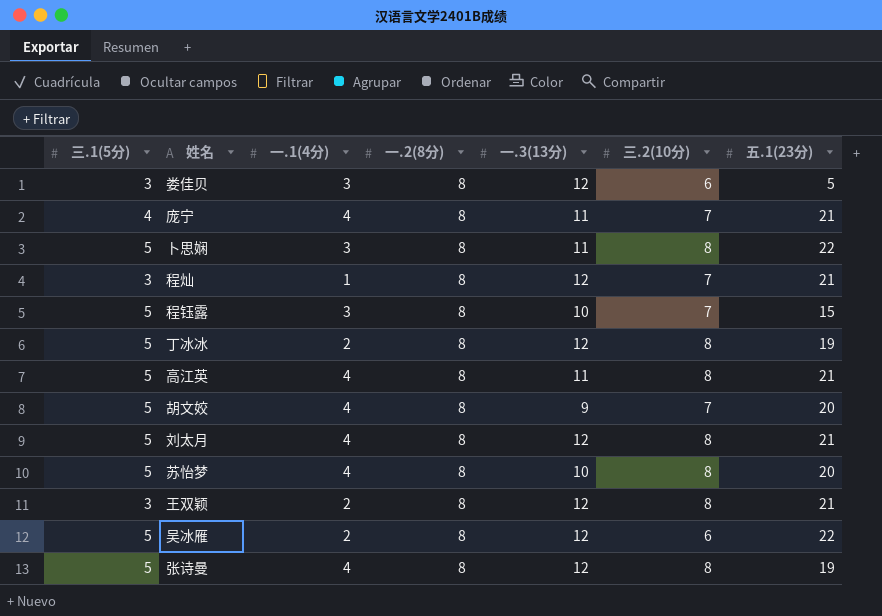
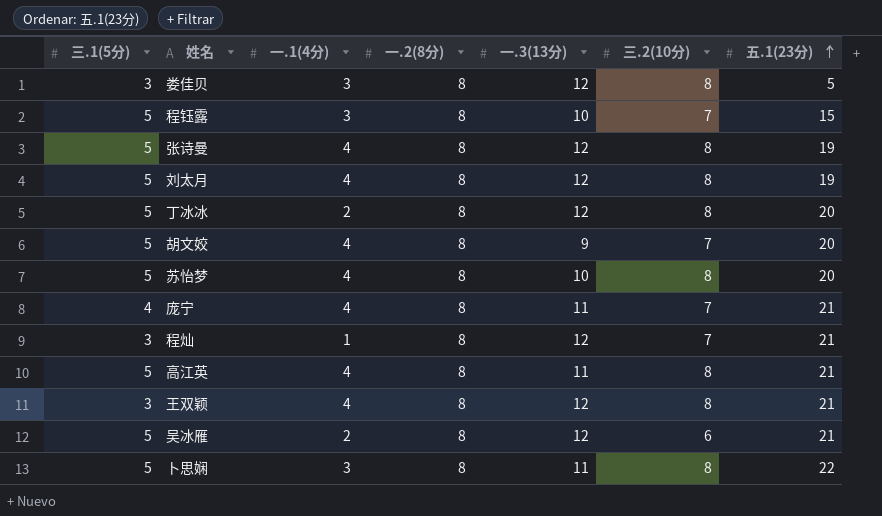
row order: none -> 五.1(23分) ascending
娄佳贝 | 三.2(10分): 6 -> 8
刘太月 | 五.1(23分): 21 -> 19
丁冰冰 | 五.1(23分): 19 -> 20
王双颖 | 一.1(4分): 2 -> 4
吴冰雁 | 五.1(23分): 22 -> 21

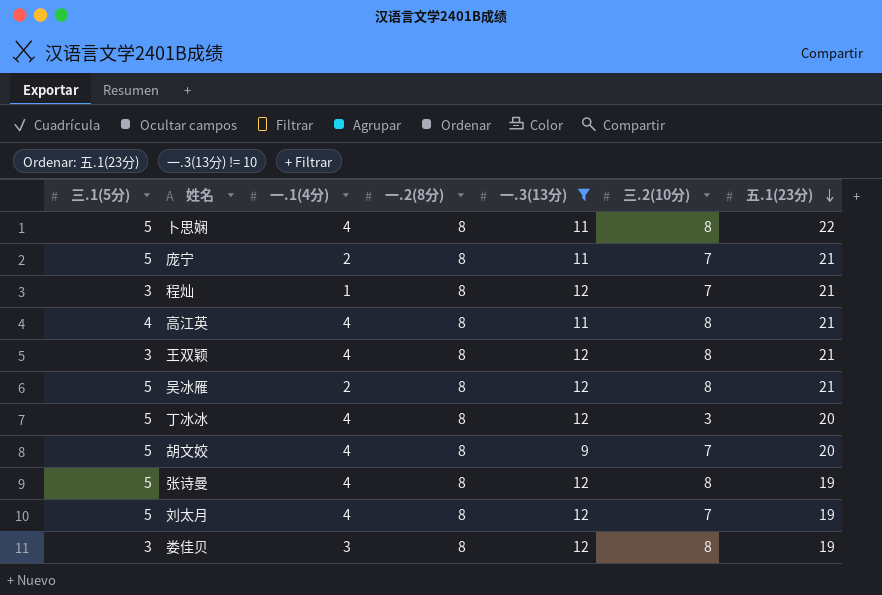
filter: none -> 一.3(13分) != 10
row order: 五.1(23分) ascending -> 五.1(23分) descending
卜思娴 | 一.1(4分): 3 -> 4
庞宁 | 三.1(5分): 4 -> 5
庞宁 | 一.1(4分): 4 -> 2
高江英 | 三.1(5分): 5 -> 4
吴冰雁 | 三.2(10分): 6 -> 8
丁冰冰 | 一.1(4分): 2 -> 4
丁冰冰 | 三.2(10分): 8 -> 3
刘太月 | 三.2(10分): 8 -> 7
娄佳贝 | 五.1(23分): 5 -> 19

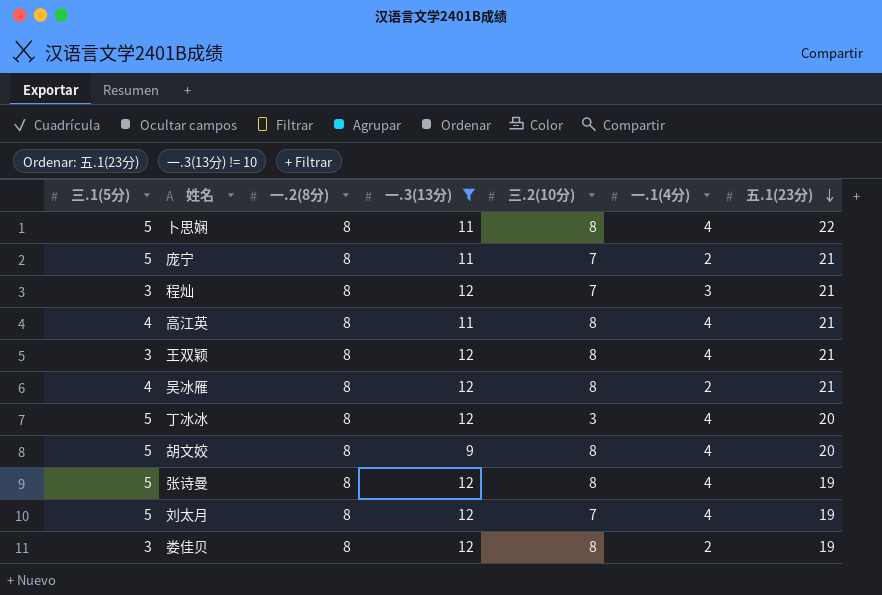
column 一.1(4分) | position: 3 -> 6
程灿 | 一.1(4分): 1 -> 3
吴冰雁 | 三.1(5分): 5 -> 4
胡文姣 | 三.2(10分): 7 -> 8
娄佳贝 | 一.1(4分): 3 -> 2

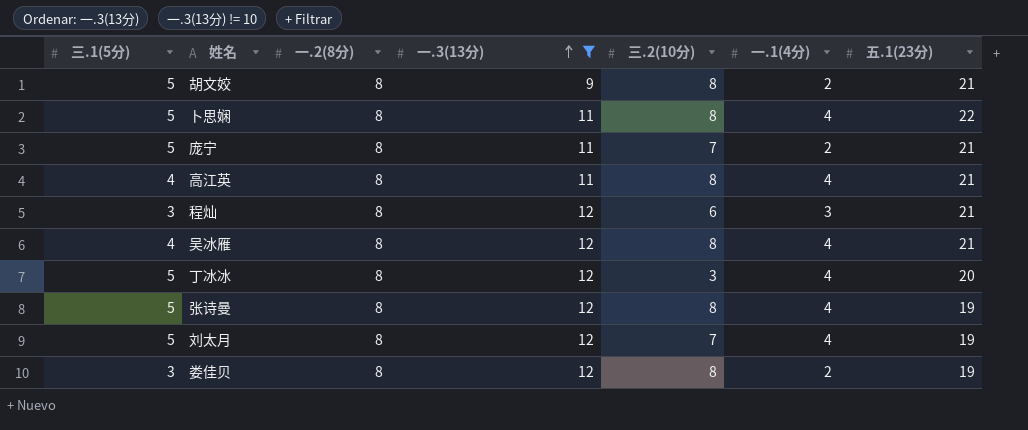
row order: 五.1(23分) descending -> 一.3(13分) ascending
row 王双颖: 3 | 8 | 12 | 8 | 4 | 21 -> none
胡文姣 | 一.1(4分): 4 -> 2
胡文姣 | 五.1(23分): 20 -> 21
程灿 | 三.2(10分): 7 -> 6
吴冰雁 | 一.1(4分): 2 -> 4

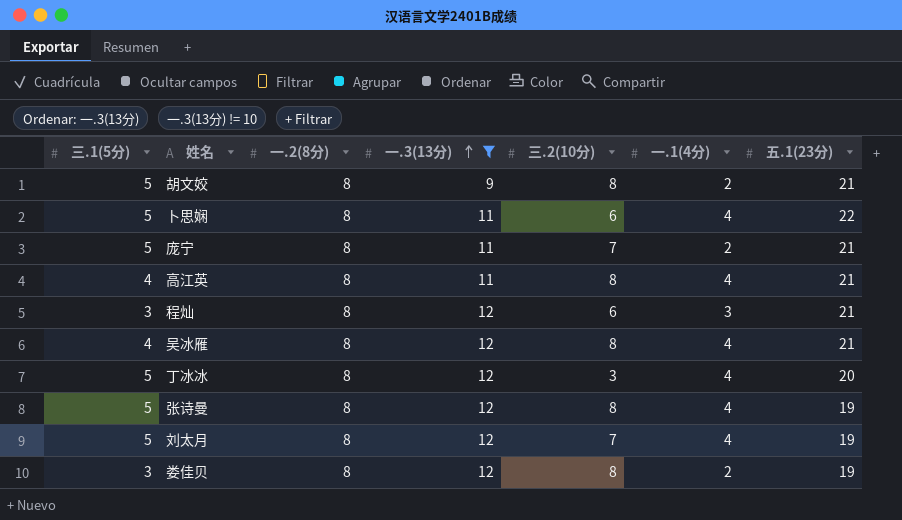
卜思娴 | 三.2(10分): 8 -> 6

